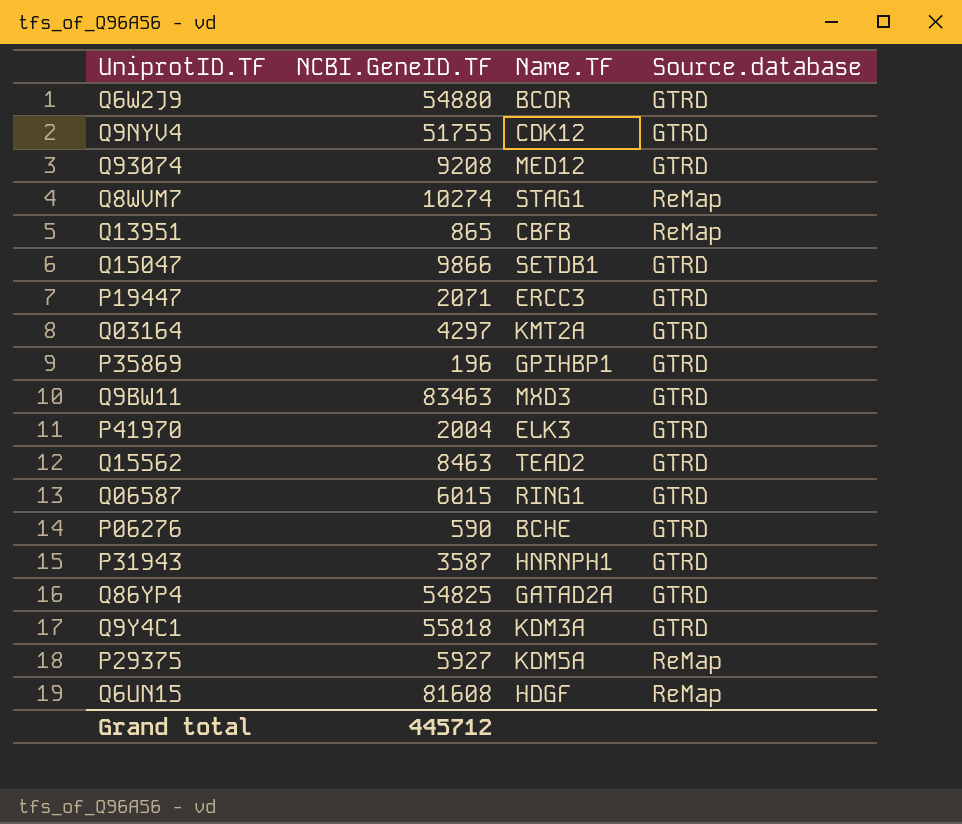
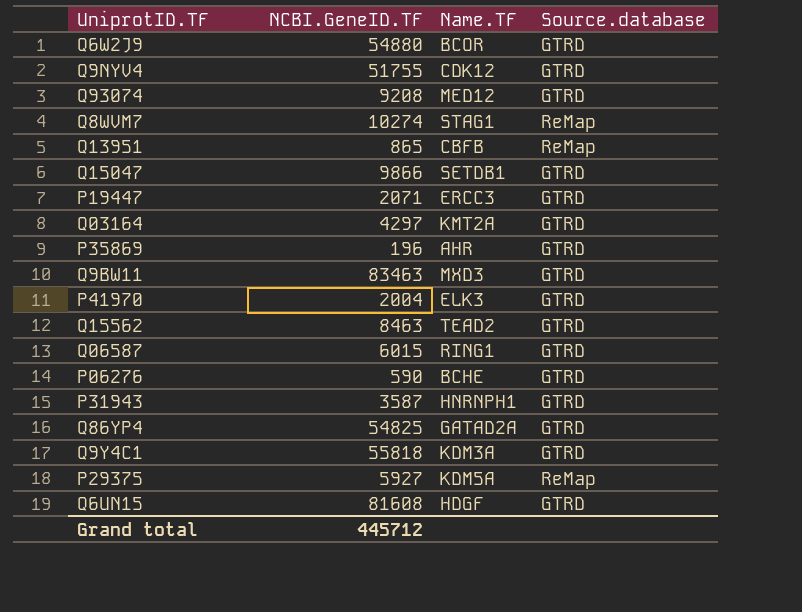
P35869 | Name.TF: GPIHBP1 -> AHR
Q6UN15 | Source.database: ReMap -> GTRD

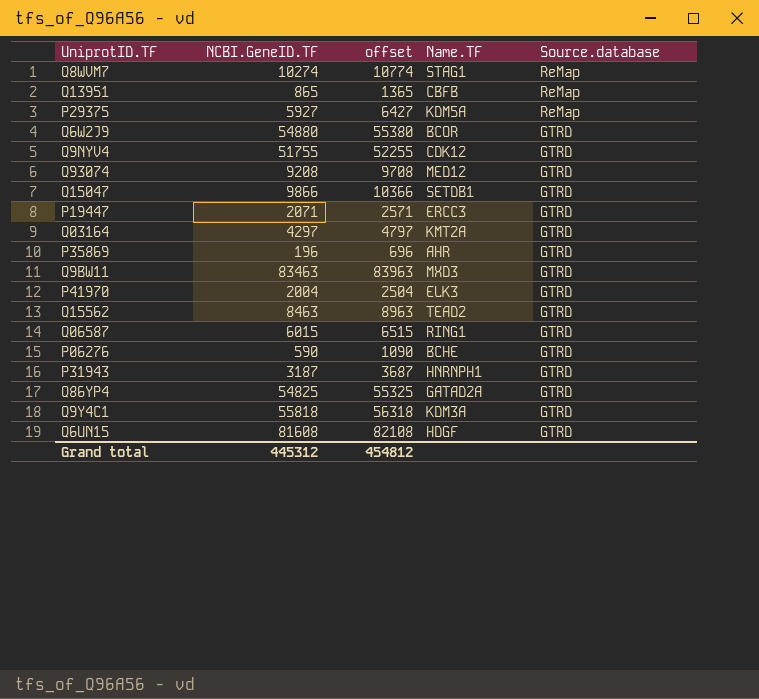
row order: none -> Source.database descending
column offset | formula: none -> [NCBI.GeneID.TF] + 500
P31943 | NCBI.GeneID.TF: 3587 -> 3187
Grand total | NCBI.GeneID.TF: 445712 -> 445312

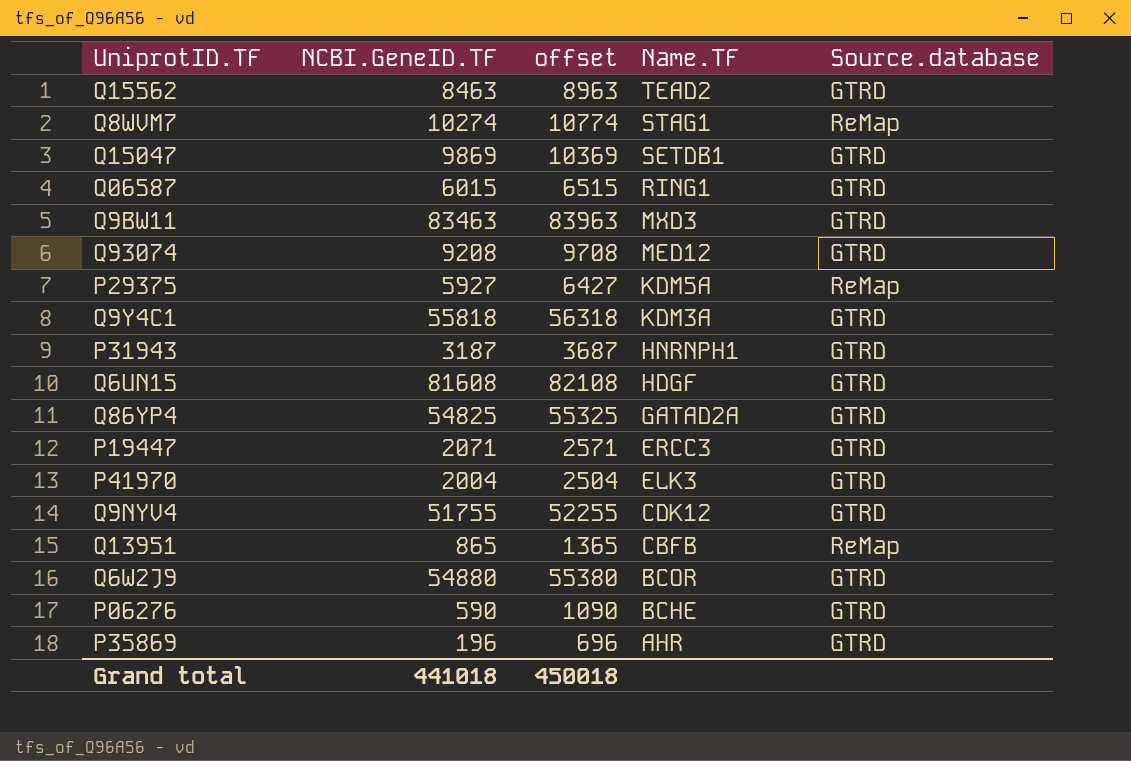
row order: Source.database descending -> Name.TF descending
row Q03164: 4297 | 4797 | KMT2A | GTRD -> none
Q15047 | NCBI.GeneID.TF: 9866 -> 9869
Q15047 | offset: 10366 -> 10369
Grand total | NCBI.GeneID.TF: 445312 -> 441018
Grand total | offset: 454812 -> 450018

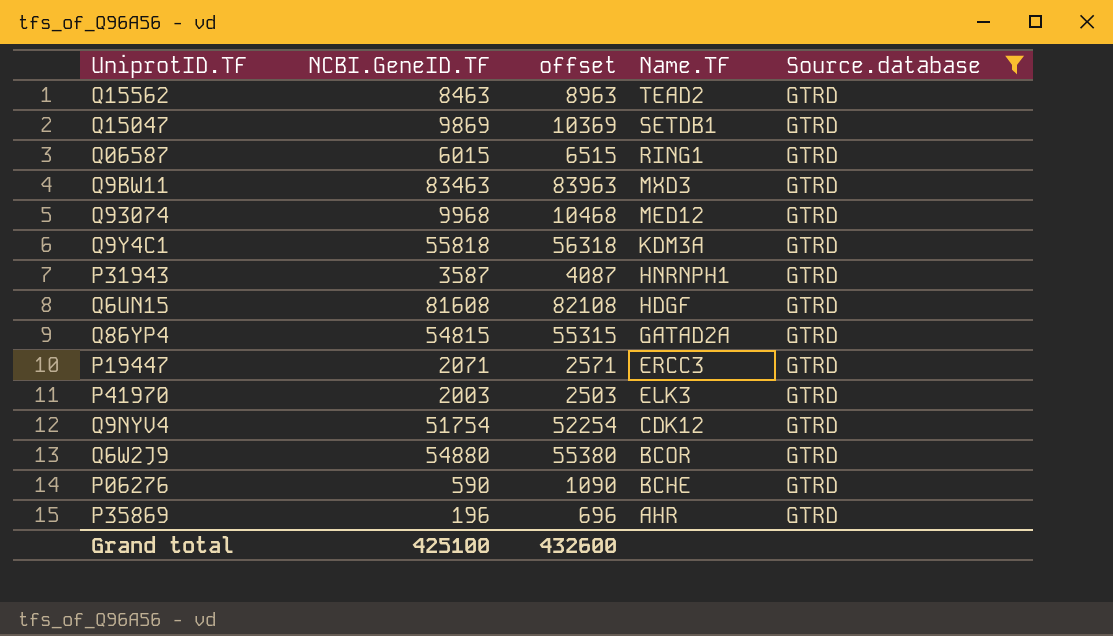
filter: none -> Source.database = GTRD
Q93074 | NCBI.GeneID.TF: 9208 -> 9968
Q93074 | offset: 9708 -> 10468
P31943 | NCBI.GeneID.TF: 3187 -> 3587
P31943 | offset: 3687 -> 4087
Q86YP4 | NCBI.GeneID.TF: 54825 -> 54815
Q86YP4 | offset: 55325 -> 55315
P41970 | NCBI.GeneID.TF: 2004 -> 2003
P41970 | offset: 2504 -> 2503
Q9NYV4 | NCBI.GeneID.TF: 51755 -> 51754
Q9NYV4 | offset: 52255 -> 52254
Grand total | NCBI.GeneID.TF: 441018 -> 425100
Grand total | offset: 450018 -> 432600

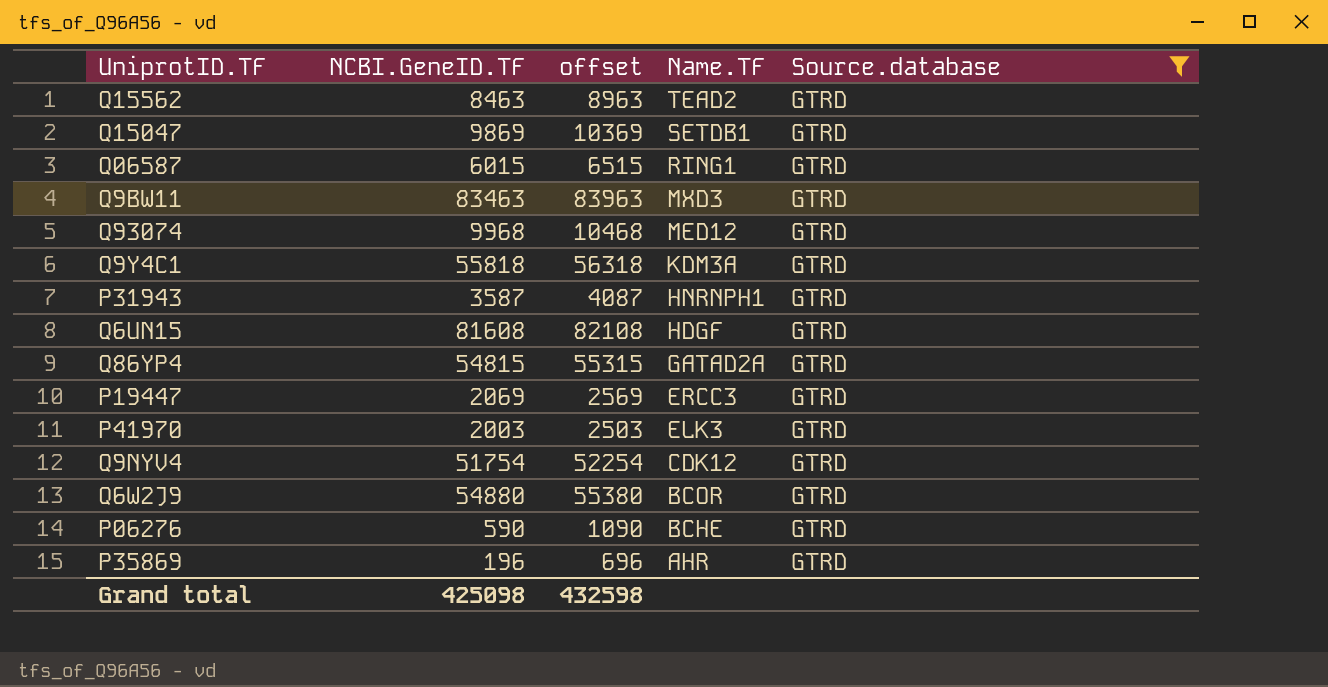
P19447 | NCBI.GeneID.TF: 2071 -> 2069
P19447 | offset: 2571 -> 2569
Grand total | NCBI.GeneID.TF: 425100 -> 425098
Grand total | offset: 432600 -> 432598

